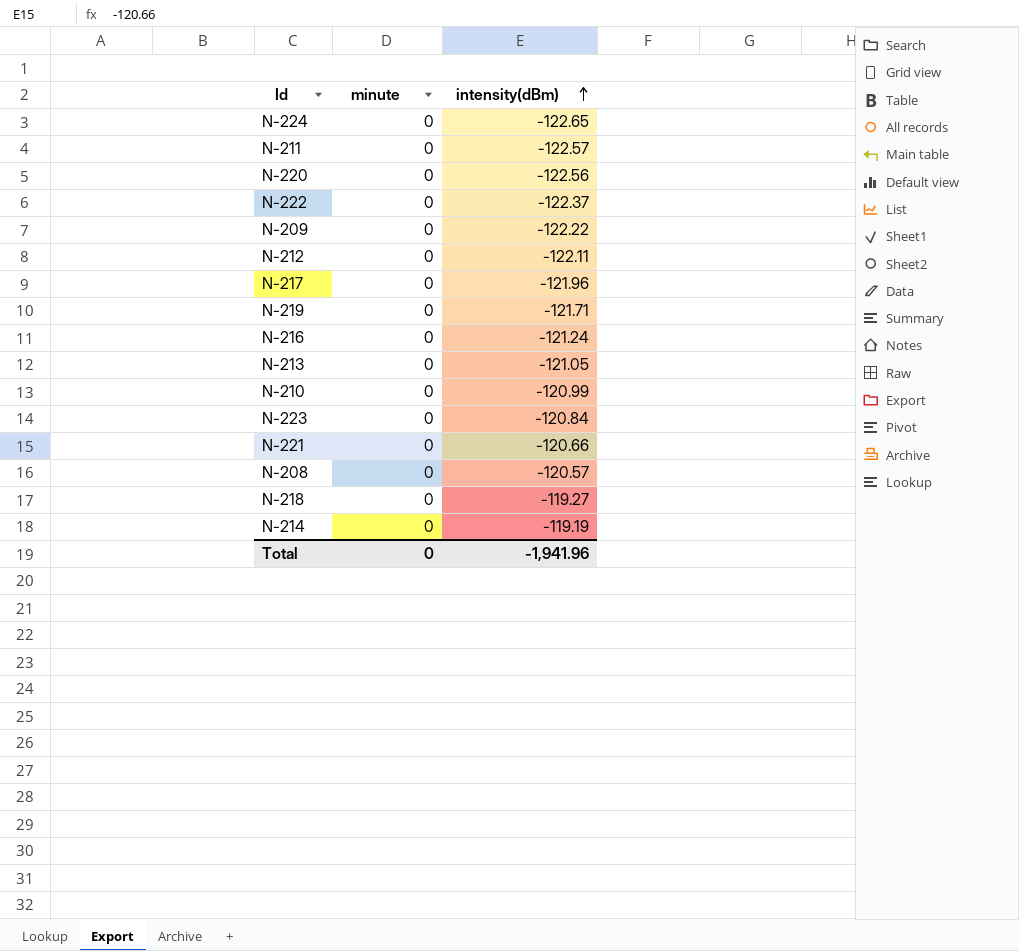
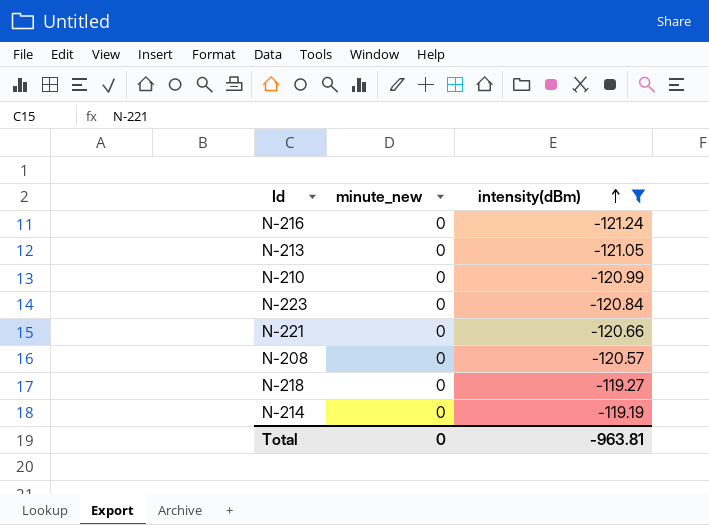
filter: none -> intensity(dBm) >= -121.24
column name: minute -> minute_new
Total | intensity(dBm): -1,941.96 -> -963.81

